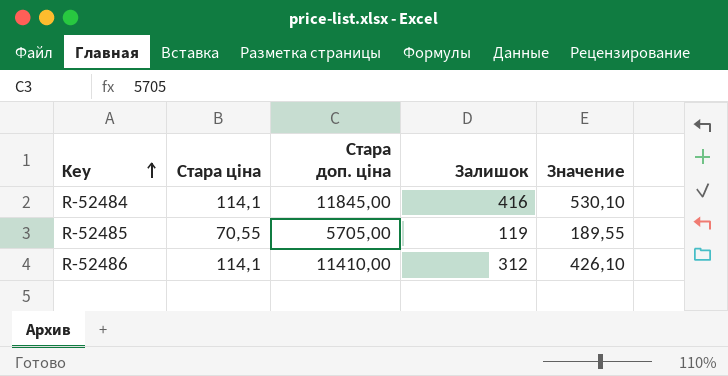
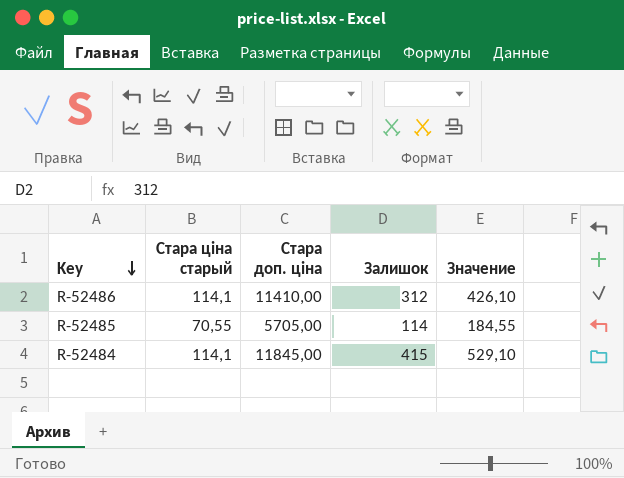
row order: Key ascending -> Key descending
column name: Стара ціна -> Стара ціна старый
R-52485 | Залишок: 119 -> 114
R-52485 | Значение: 189,55 -> 184,55
R-52484 | Залишок: 416 -> 415
R-52484 | Значение: 530,10 -> 529,10

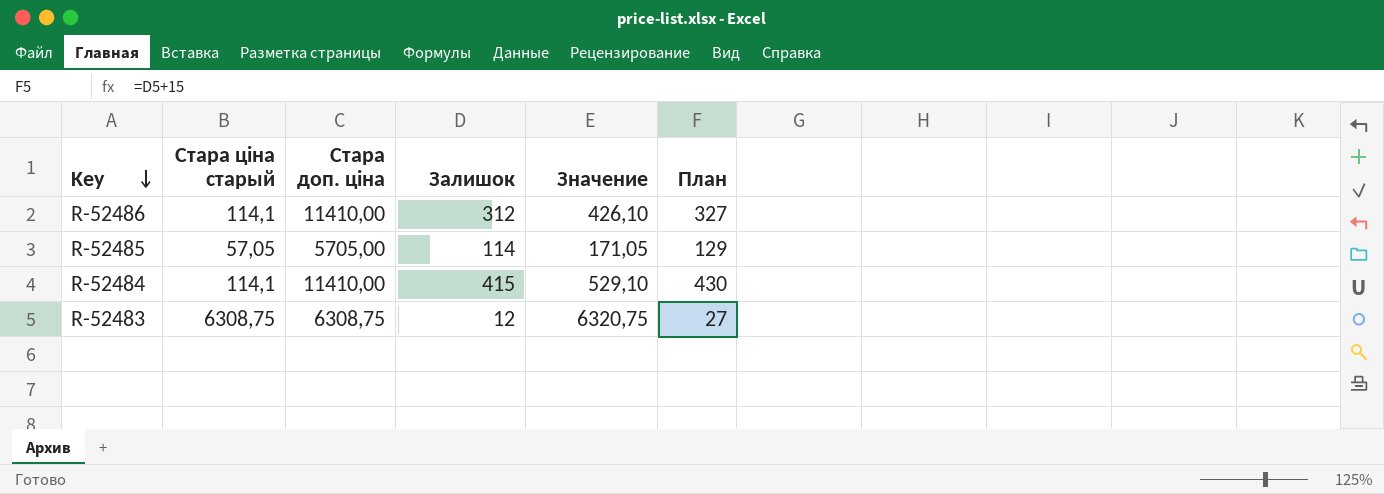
column План | formula: none -> [Залишок] + 15
R-52485 | Стара ціна старый: 70,55 -> 57,05
R-52485 | Значение: 184,55 -> 171,05
R-52484 | Стара доп. ціна: 11845,00 -> 11410,00
row R-52483: none -> 6308,75 | 6308,75 | 12 | 6320,75 | 27

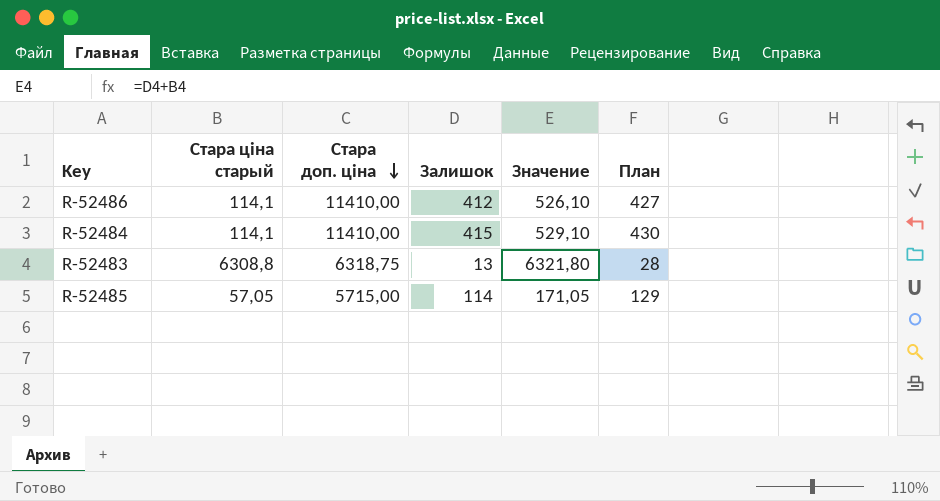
row order: Key descending -> Стара доп. ціна descending
R-52486 | Залишок: 312 -> 412
R-52486 | Значение: 426,10 -> 526,10
R-52486 | План: 327 -> 427
R-52483 | Стара ціна старый: 6308,75 -> 6308,8
R-52483 | Стара доп. ціна: 6308,75 -> 6318,75
R-52483 | Залишок: 12 -> 13
R-52483 | Значение: 6320,75 -> 6321,80
R-52483 | План: 27 -> 28
R-52485 | Стара доп. ціна: 5705,00 -> 5715,00

